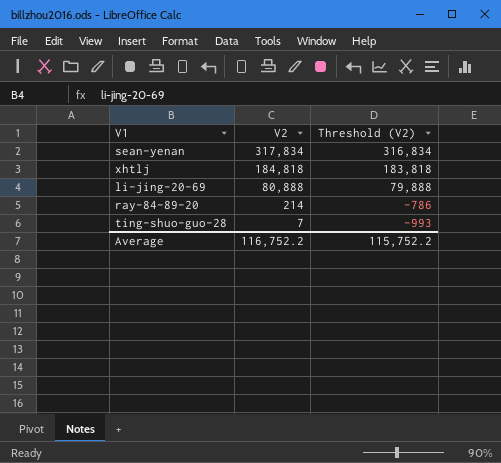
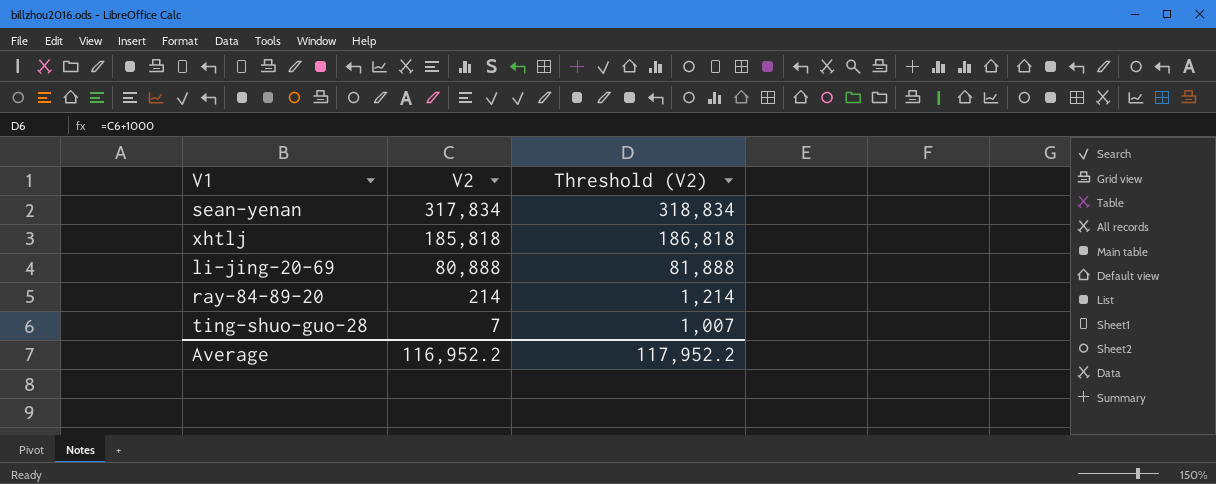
column Threshold (V2) | formula: [V2] - 1000 -> [V2] + 1000
xhtlj | V2: 184,818 -> 185,818
Average | V2: 116,752.2 -> 116,952.2
Average | Threshold (V2): 115,752.2 -> 117,952.2

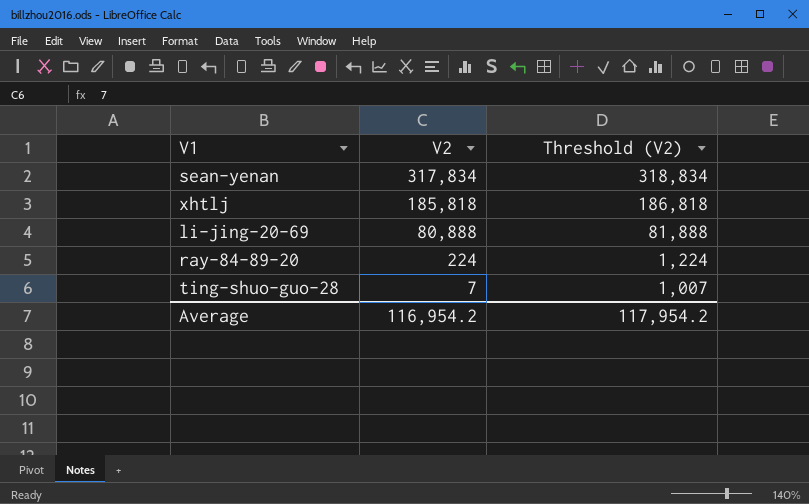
ray-84-89-20 | V2: 214 -> 224
ray-84-89-20 | Threshold (V2): 1,214 -> 1,224
Average | V2: 116,952.2 -> 116,954.2
Average | Threshold (V2): 117,952.2 -> 117,954.2

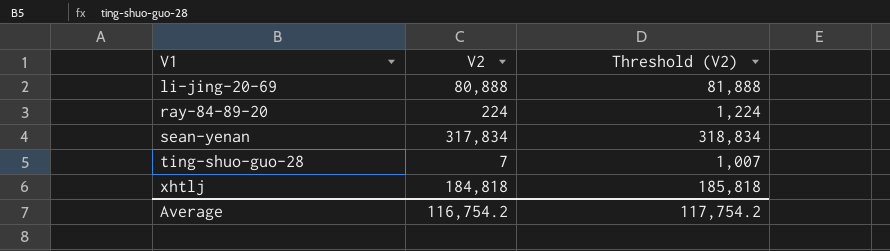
row order: V2 descending -> V1 ascending
xhtlj | V2: 185,818 -> 184,818
xhtlj | Threshold (V2): 186,818 -> 185,818
Average | V2: 116,954.2 -> 116,754.2
Average | Threshold (V2): 117,954.2 -> 117,754.2

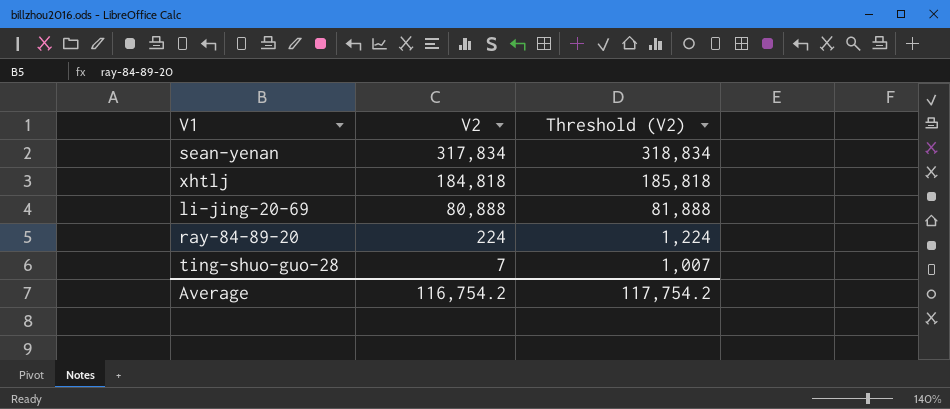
row order: V1 ascending -> V2 descending

